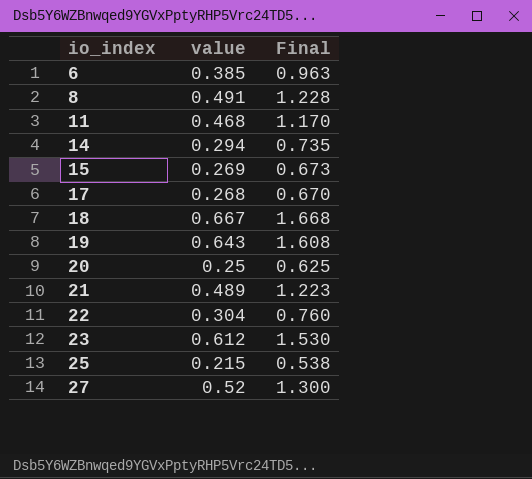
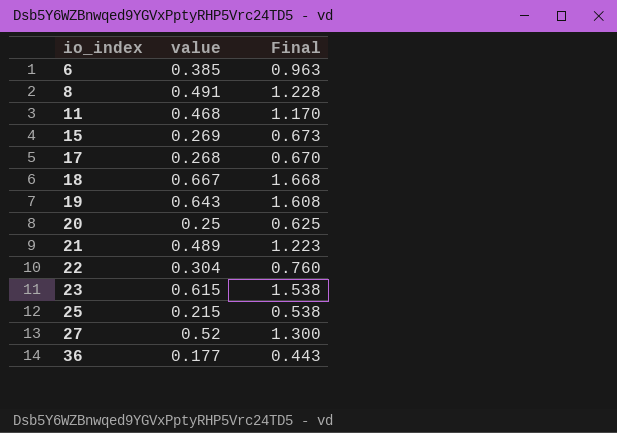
row 14: 0.294 | 0.735 -> none
23 | value: 0.612 -> 0.615
23 | Final: 1.530 -> 1.538
row 36: none -> 0.177 | 0.443

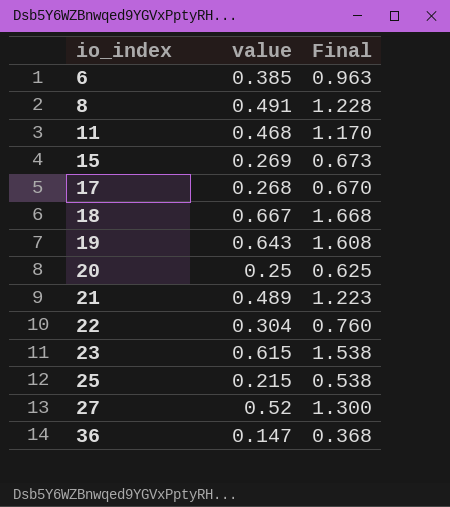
36 | value: 0.177 -> 0.147
36 | Final: 0.443 -> 0.368

